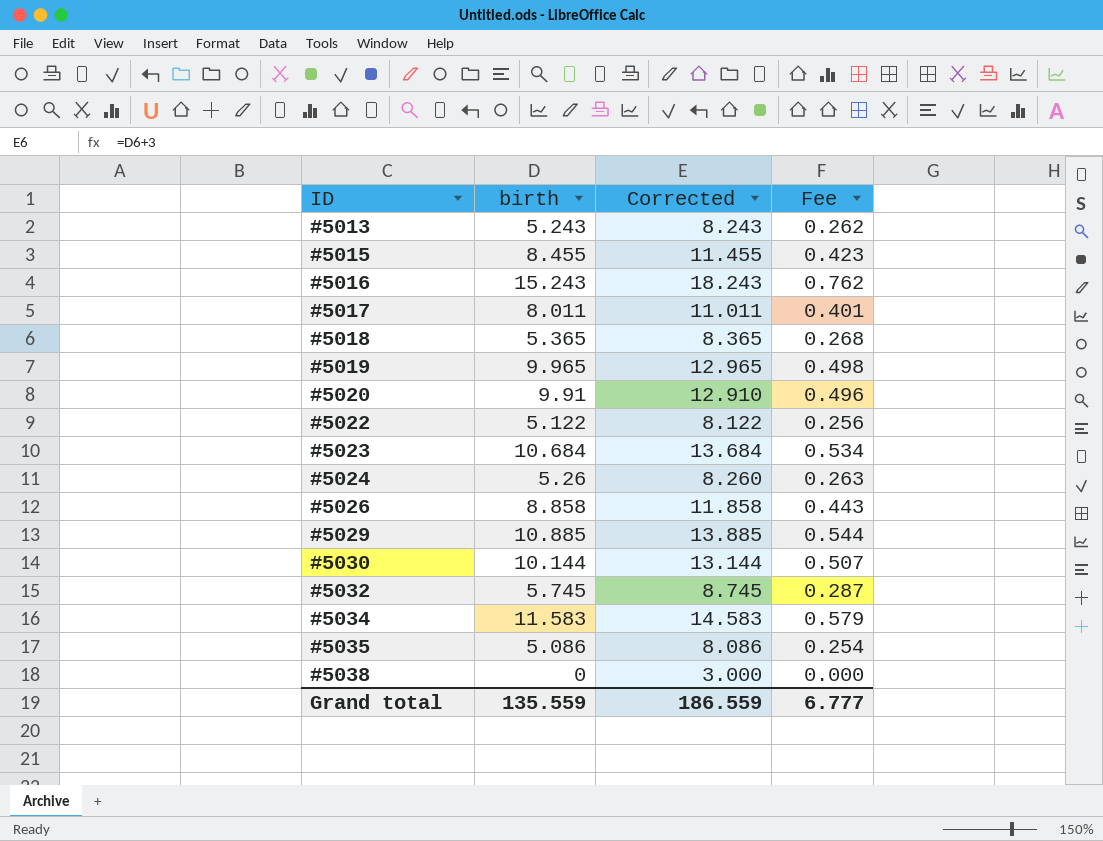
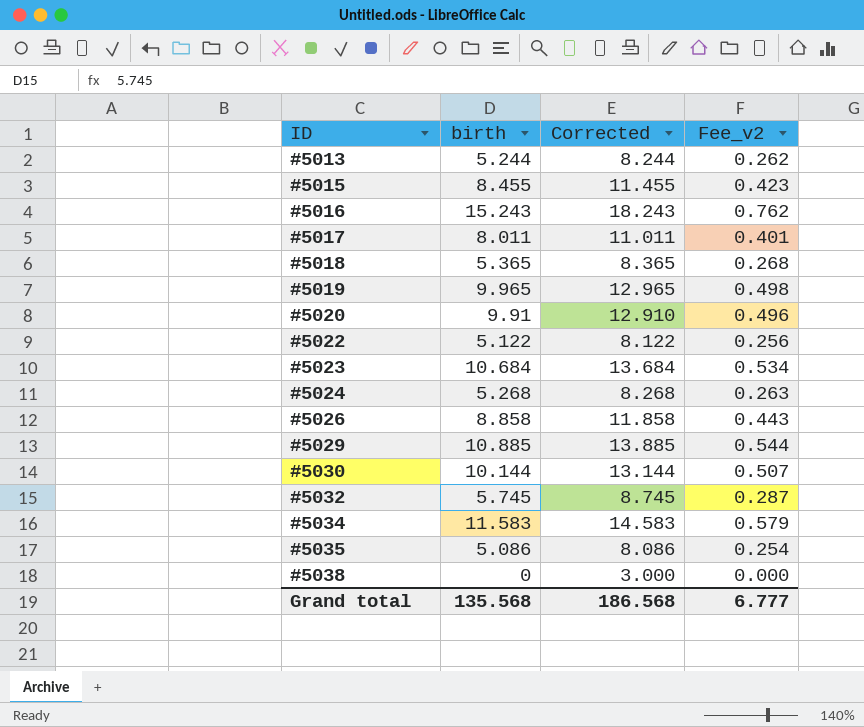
column name: Fee -> Fee_v2
#5013 | birth: 5.243 -> 5.244
#5013 | Corrected: 8.243 -> 8.244
#5024 | birth: 5.26 -> 5.268
#5024 | Corrected: 8.260 -> 8.268
Grand total | birth: 135.559 -> 135.568
Grand total | Corrected: 186.559 -> 186.568

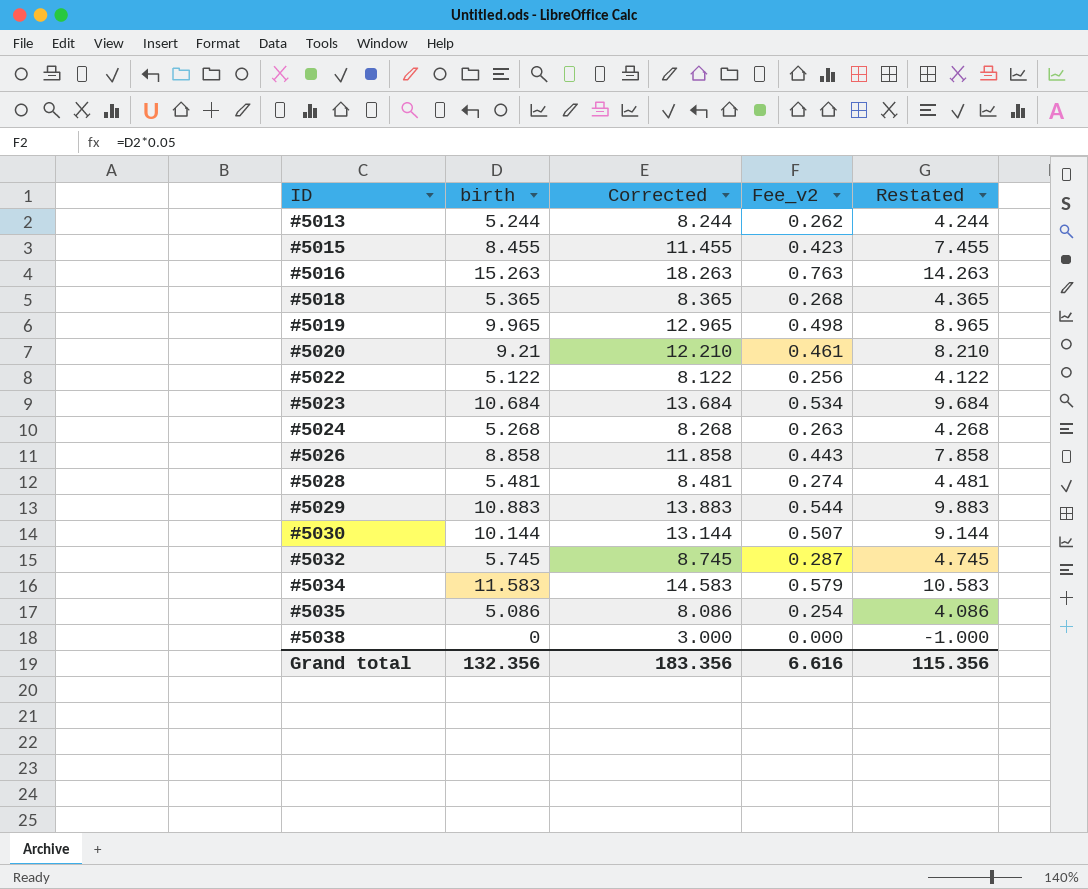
column Restated | formula: none -> [birth] - 1
row #5017: 8.011 | 11.011 | 0.401 -> none
#5016 | birth: 15.243 -> 15.263
#5016 | Corrected: 18.243 -> 18.263
#5016 | Fee_v2: 0.762 -> 0.763
#5020 | birth: 9.91 -> 9.21
#5020 | Corrected: 12.910 -> 12.210
#5020 | Fee_v2: 0.496 -> 0.461
row #5028: none -> 5.481 | 8.481 | 0.274 | 4.481
#5029 | birth: 10.885 -> 10.883
#5029 | Corrected: 13.885 -> 13.883
Grand total | birth: 135.568 -> 132.356
Grand total | Corrected: 186.568 -> 183.356
Grand total | Fee_v2: 6.777 -> 6.616

